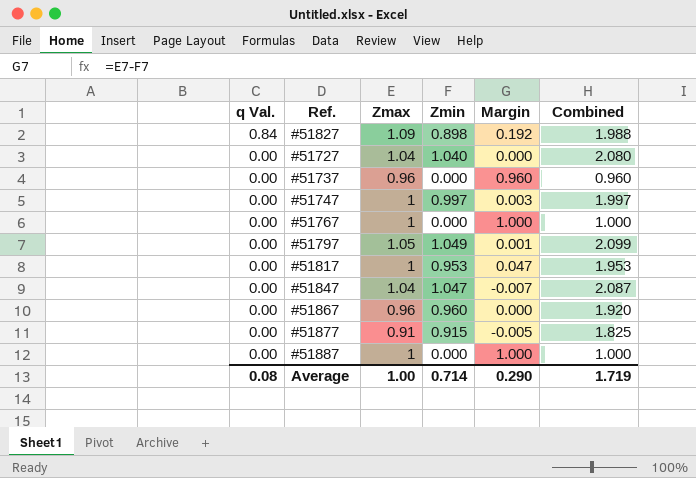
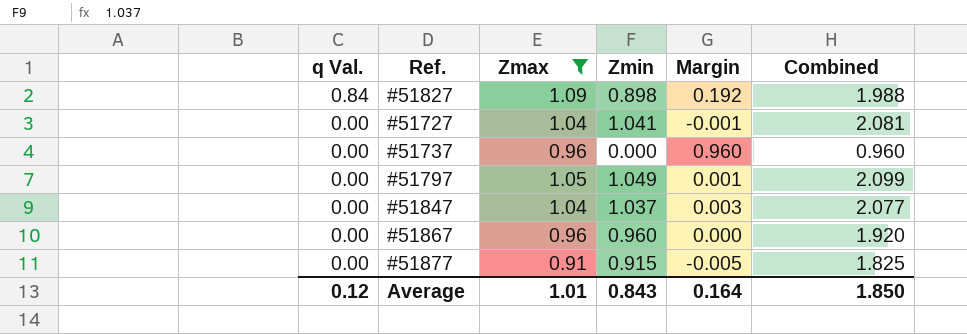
filter: none -> Zmax != 1
#51727 | Zmin: 1.040 -> 1.041
#51727 | Margin: 0.000 -> -0.001
#51727 | Combined: 2.080 -> 2.081
#51847 | Zmin: 1.047 -> 1.037
#51847 | Margin: -0.007 -> 0.003
#51847 | Combined: 2.087 -> 2.077
Average | q Val.: 0.08 -> 0.12
Average | Zmax: 1.00 -> 1.01
Average | Zmin: 0.714 -> 0.843
Average | Margin: 0.290 -> 0.164
Average | Combined: 1.719 -> 1.850

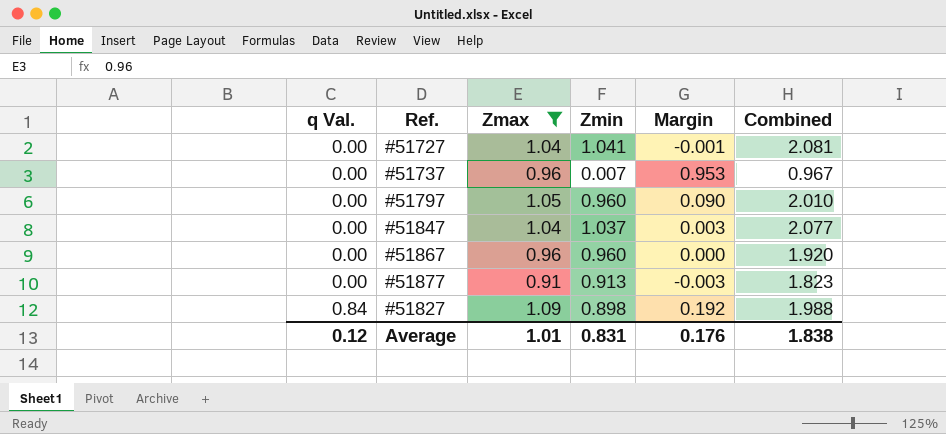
row order: q Val. descending -> q Val. ascending
#51737 | Zmin: 0.000 -> 0.007
#51737 | Margin: 0.960 -> 0.953
#51737 | Combined: 0.960 -> 0.967
#51797 | Zmin: 1.049 -> 0.960
#51797 | Margin: 0.001 -> 0.090
#51797 | Combined: 2.099 -> 2.010
#51877 | Zmin: 0.915 -> 0.913
#51877 | Margin: -0.005 -> -0.003
#51877 | Combined: 1.825 -> 1.823
Average | Zmin: 0.843 -> 0.831
Average | Margin: 0.164 -> 0.176
Average | Combined: 1.850 -> 1.838

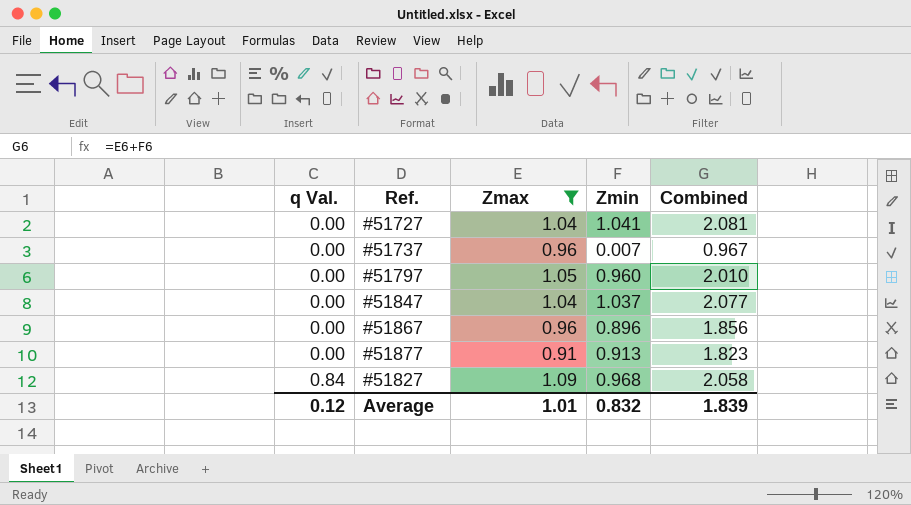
column Margin | formula: [Zmax] - [Zmin] -> none
#51867 | Zmin: 0.960 -> 0.896
#51867 | Combined: 1.920 -> 1.856
#51827 | Zmin: 0.898 -> 0.968
#51827 | Combined: 1.988 -> 2.058
Average | Zmin: 0.831 -> 0.832
Average | Combined: 1.838 -> 1.839

